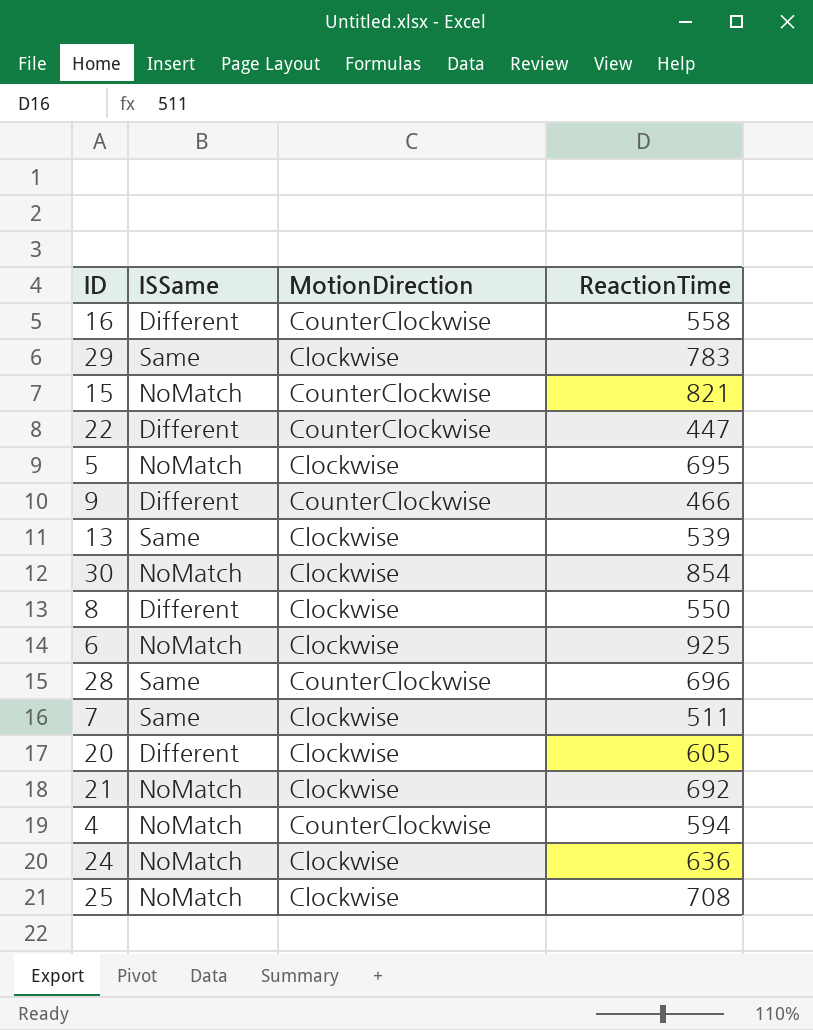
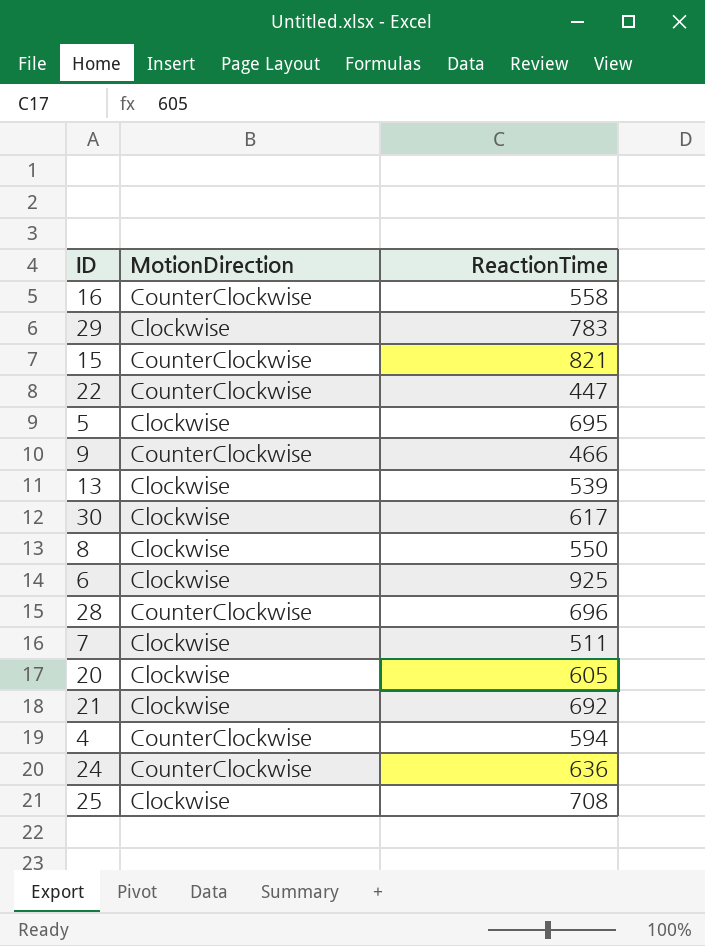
column ISSame | position: 2 -> none
30 | ReactionTime: 854 -> 617
24 | MotionDirection: Clockwise -> CounterClockwise

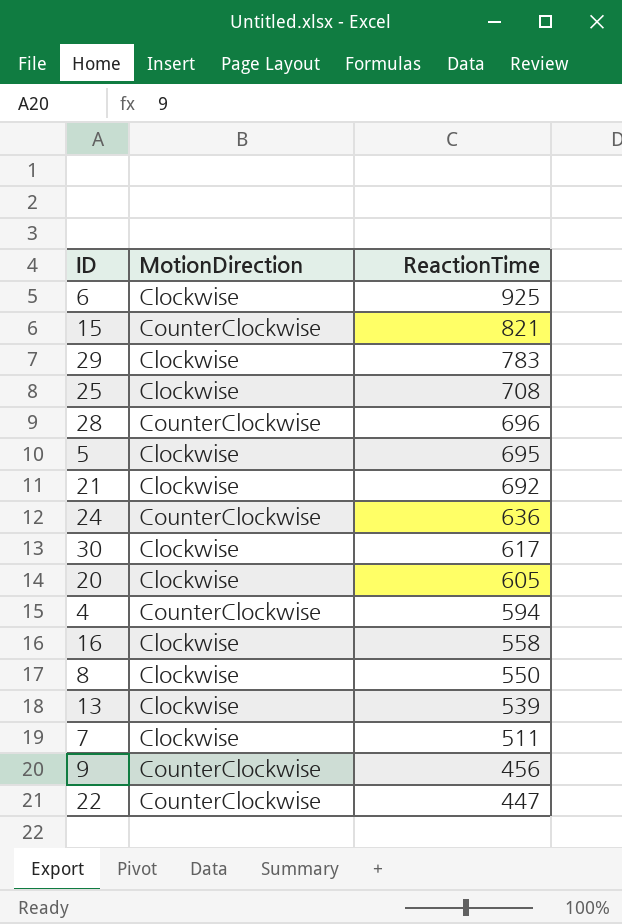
row order: none -> ReactionTime descending
16 | MotionDirection: CounterClockwise -> Clockwise
9 | ReactionTime: 466 -> 456

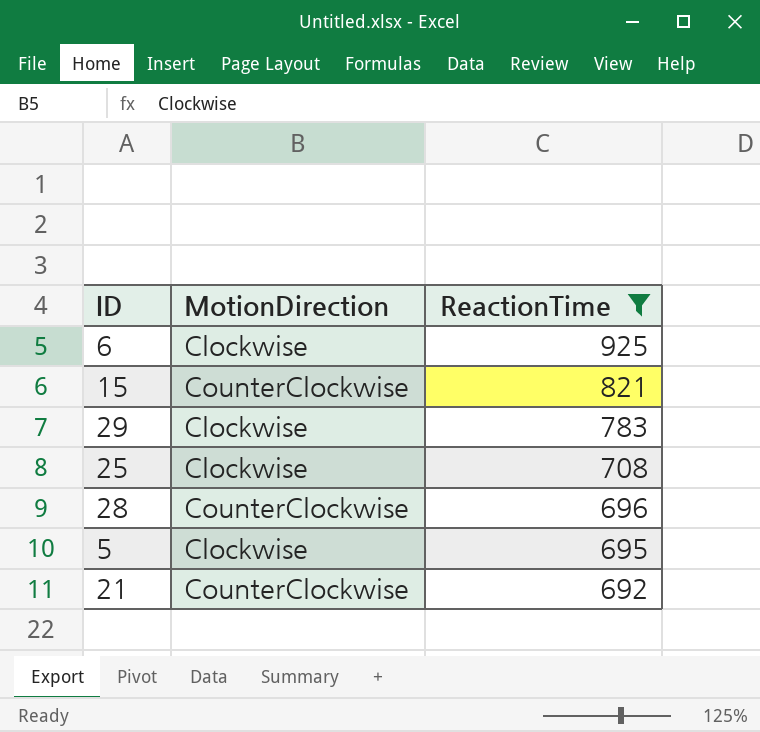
filter: none -> ReactionTime >= 692
21 | MotionDirection: Clockwise -> CounterClockwise

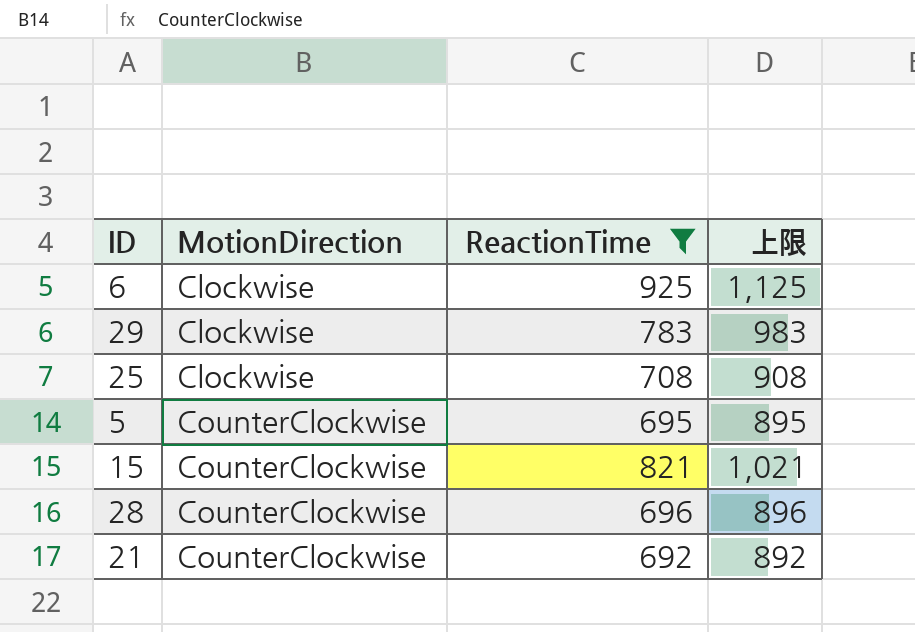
row order: ReactionTime descending -> MotionDirection ascending
column 上限 | formula: none -> [ReactionTime] + 200
5 | MotionDirection: Clockwise -> CounterClockwise

